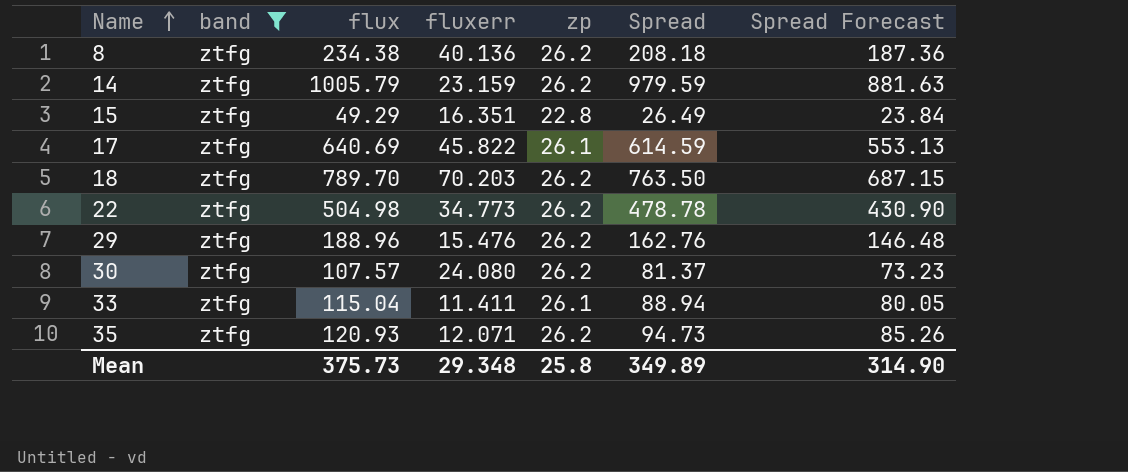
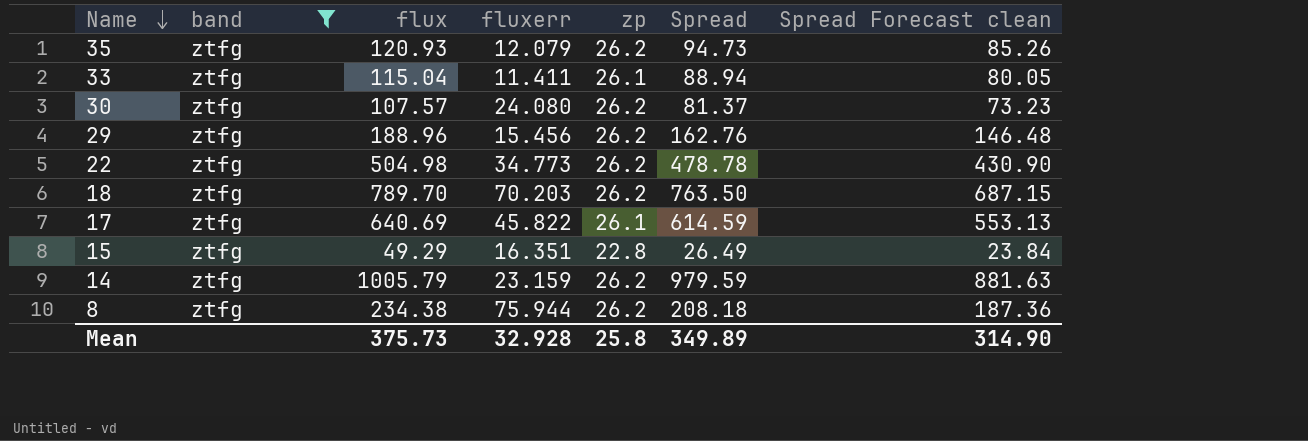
row order: Name ascending -> Name descending
column name: Spread Forecast -> Spread Forecast clean
35 | fluxerr: 12.071 -> 12.079
29 | fluxerr: 15.476 -> 15.456
8 | fluxerr: 40.136 -> 75.944
Mean | fluxerr: 29.348 -> 32.928

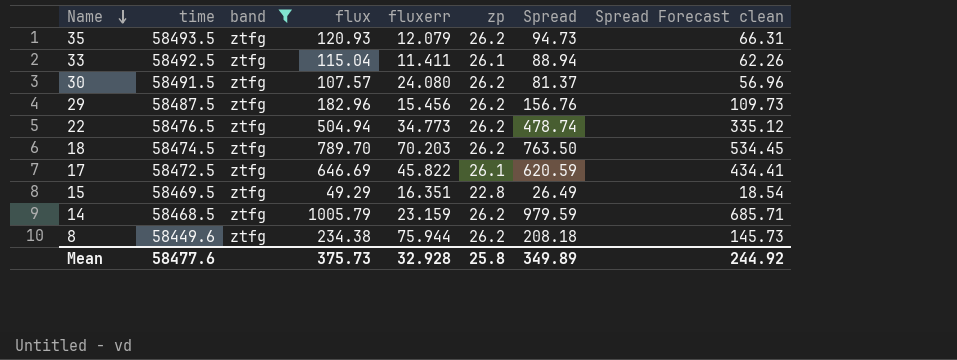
column time | position: none -> 2
column Spread Forecast clean | formula: [Spread] * 0.9 -> [Spread] * 0.7
29 | flux: 188.96 -> 182.96
29 | Spread: 162.76 -> 156.76
22 | flux: 504.98 -> 504.94
22 | Spread: 478.78 -> 478.74
17 | flux: 640.69 -> 646.69
17 | Spread: 614.59 -> 620.59
Mean | Spread Forecast clean: 314.90 -> 244.92

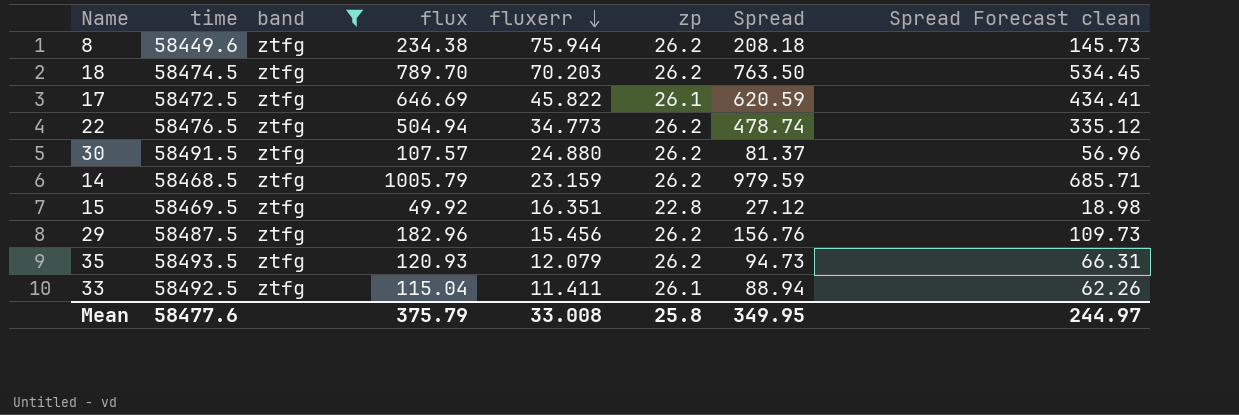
row order: Name descending -> fluxerr descending
30 | fluxerr: 24.080 -> 24.880
15 | flux: 49.29 -> 49.92
15 | Spread: 26.49 -> 27.12
15 | Spread Forecast clean: 18.54 -> 18.98
Mean | flux: 375.73 -> 375.79
Mean | fluxerr: 32.928 -> 33.008
Mean | Spread: 349.89 -> 349.95
Mean | Spread Forecast clean: 244.92 -> 244.97

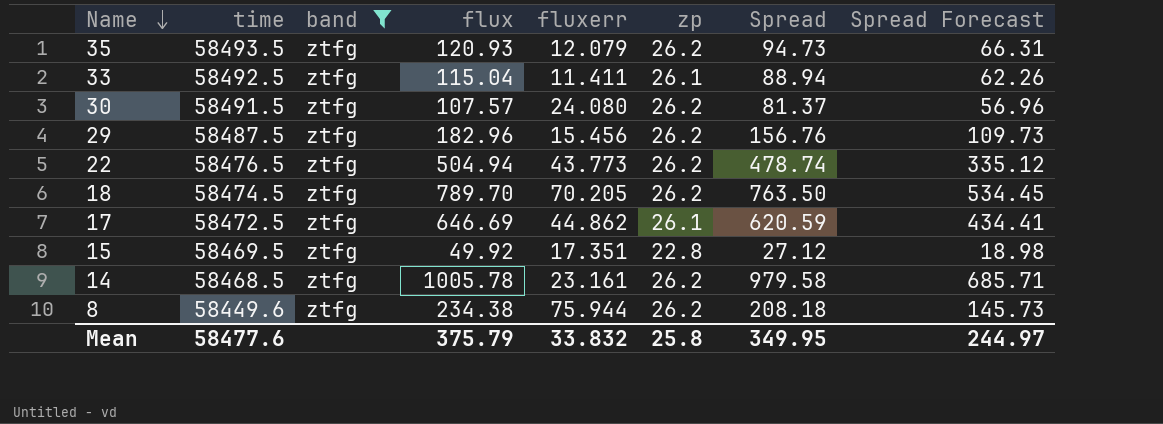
row order: fluxerr descending -> Name descending
column name: Spread Forecast clean -> Spread Forecast
30 | fluxerr: 24.880 -> 24.080
22 | fluxerr: 34.773 -> 43.773
18 | fluxerr: 70.203 -> 70.205
17 | fluxerr: 45.822 -> 44.862
15 | fluxerr: 16.351 -> 17.351
14 | flux: 1005.79 -> 1005.78
14 | fluxerr: 23.159 -> 23.161
14 | Spread: 979.59 -> 979.58
Mean | fluxerr: 33.008 -> 33.832

